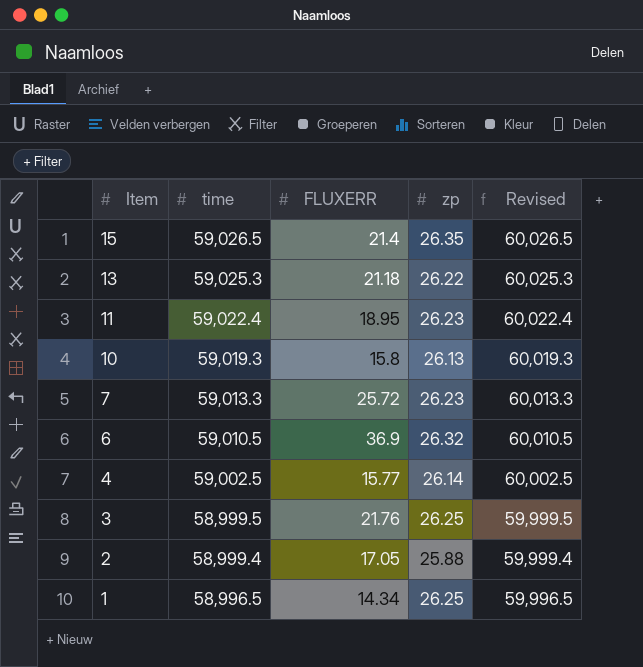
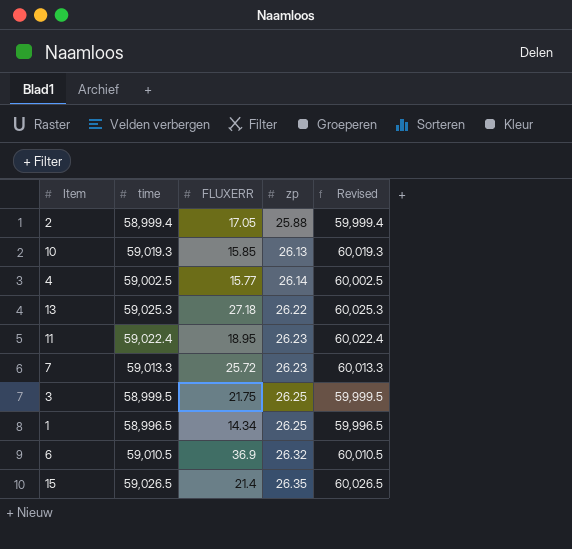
row order: Item descending -> zp ascending
10 | FLUXERR: 15.8 -> 15.85
13 | FLUXERR: 21.18 -> 27.18
3 | FLUXERR: 21.76 -> 21.75

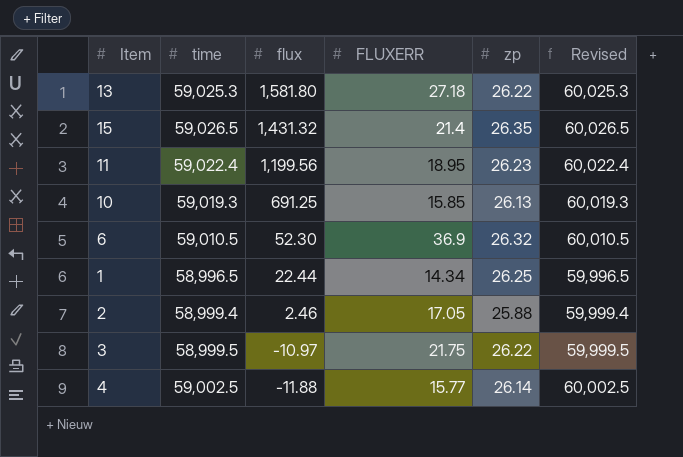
row order: zp ascending -> flux descending
column flux | position: none -> 3
row 7: 59,013.3 | 25.72 | 26.23 | 60,013.3 -> none
3 | zp: 26.25 -> 26.22

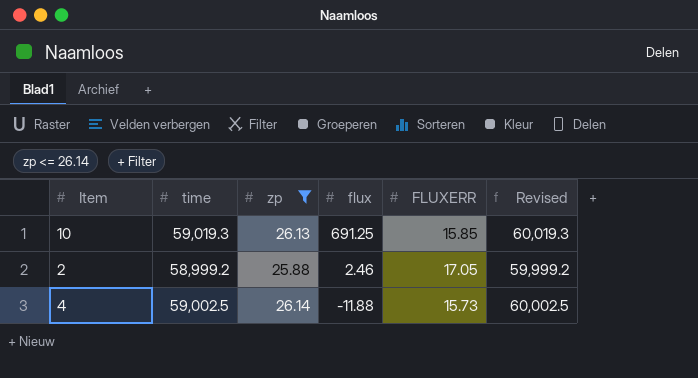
filter: none -> zp <= 26.14
column zp | position: 5 -> 3
2 | time: 58,999.4 -> 58,999.2
2 | Revised: 59,999.4 -> 59,999.2
4 | FLUXERR: 15.77 -> 15.73

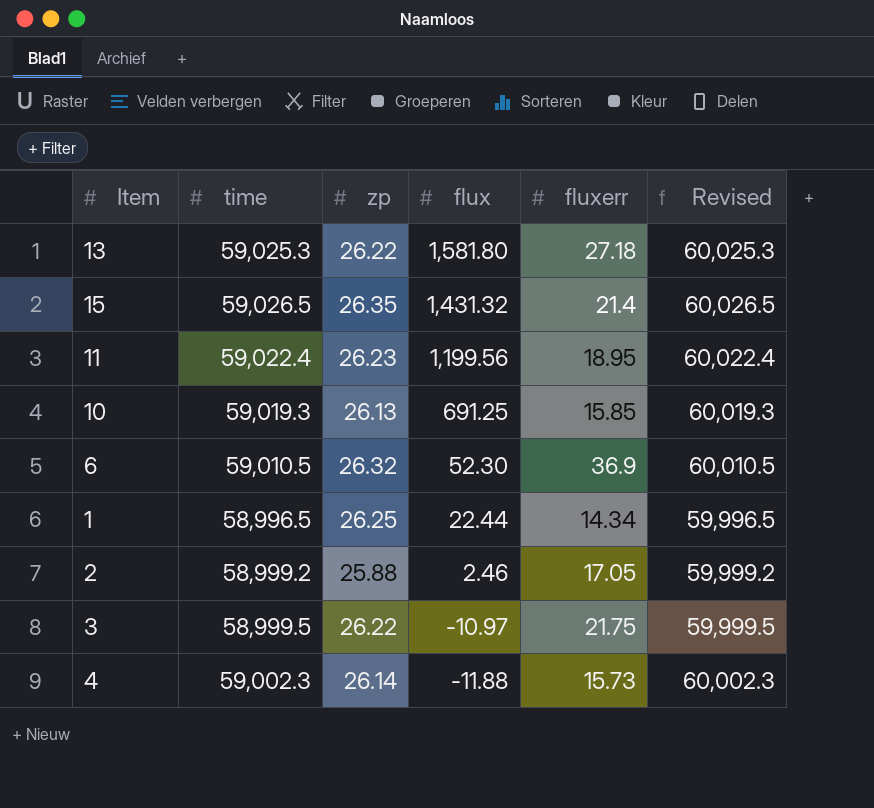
filter: zp <= 26.14 -> none
column name: FLUXERR -> fluxerr
4 | time: 59,002.5 -> 59,002.3
4 | Revised: 60,002.5 -> 60,002.3

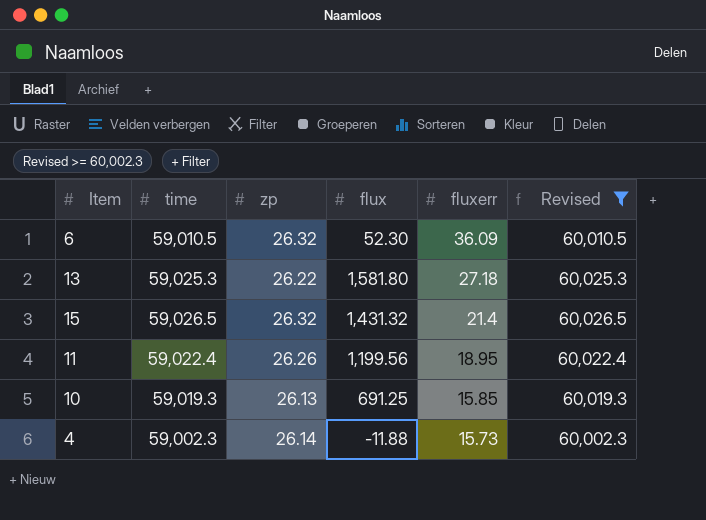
filter: none -> Revised >= 60,002.3
row order: flux descending -> fluxerr descending
6 | fluxerr: 36.9 -> 36.09
15 | zp: 26.35 -> 26.32
11 | zp: 26.23 -> 26.26

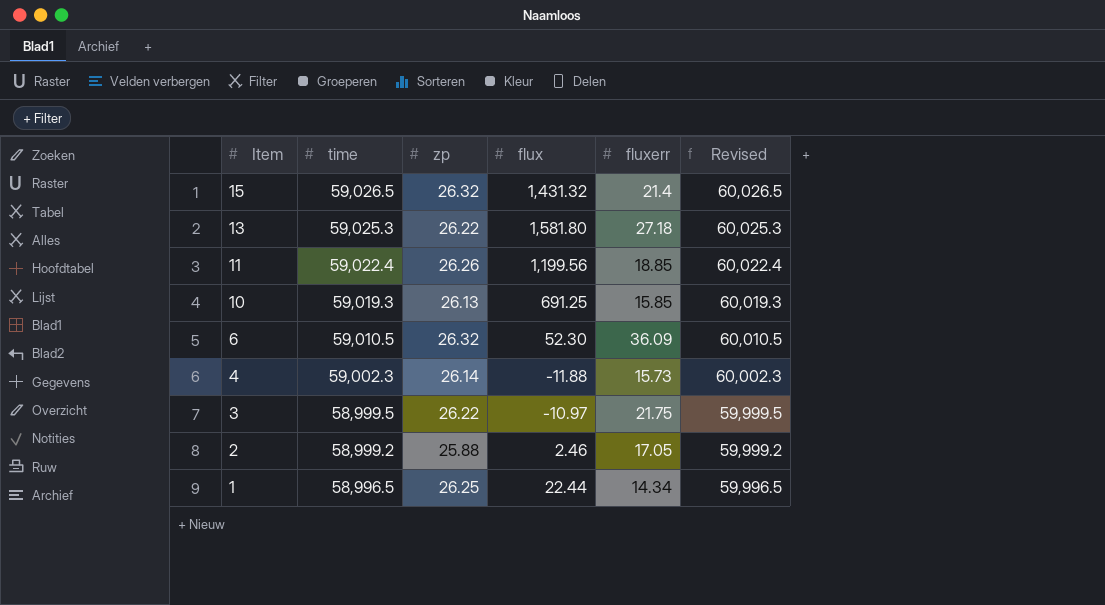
filter: Revised >= 60,002.3 -> none
row order: fluxerr descending -> Item descending
11 | fluxerr: 18.95 -> 18.85

